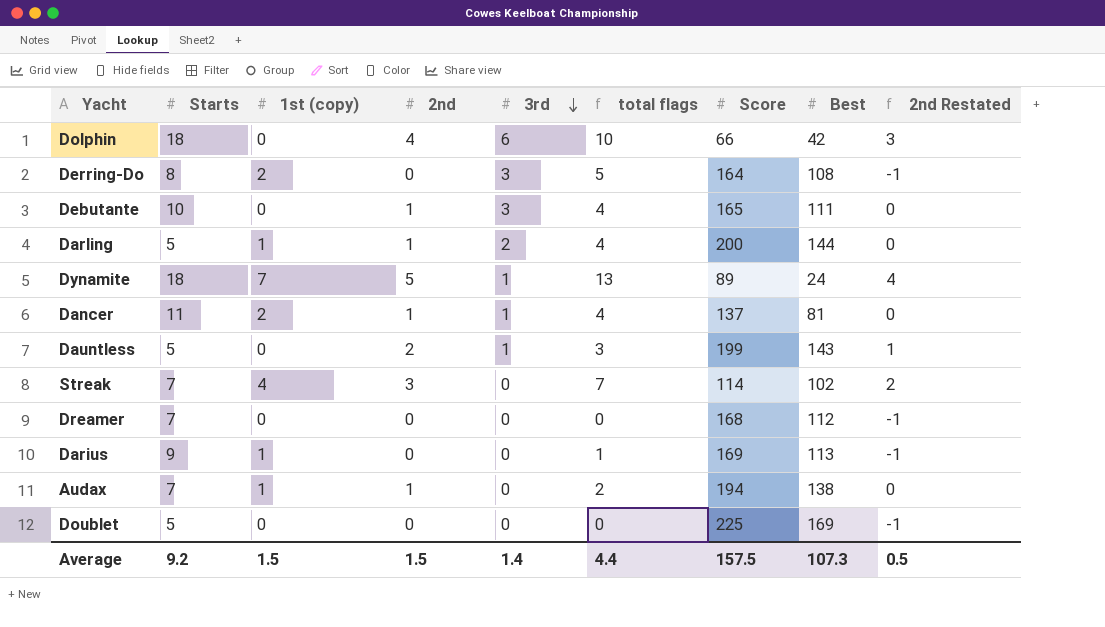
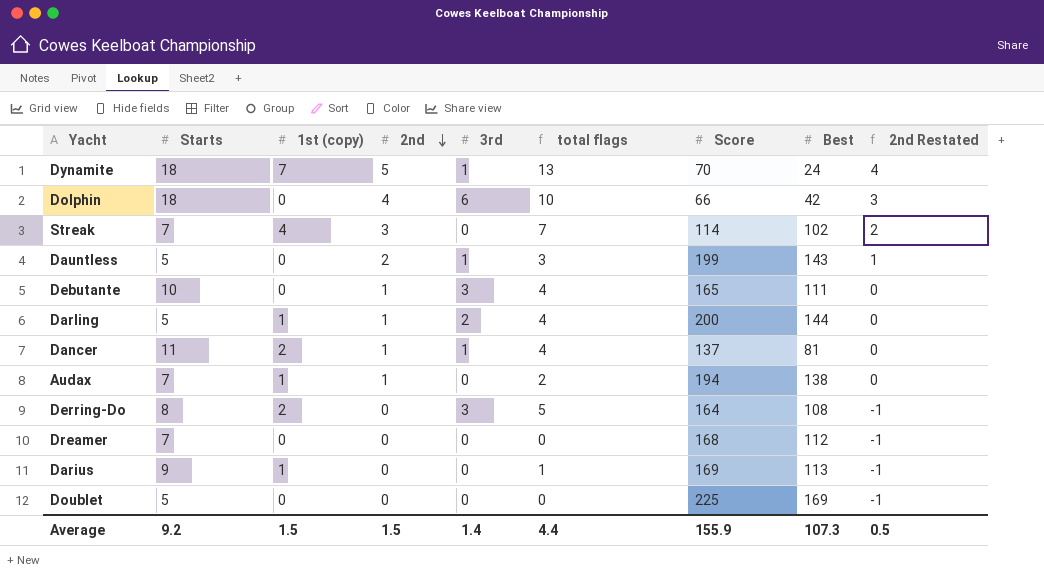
row order: 3rd descending -> 2nd descending
Dynamite | Score: 89 -> 70
Average | Score: 157.5 -> 155.9

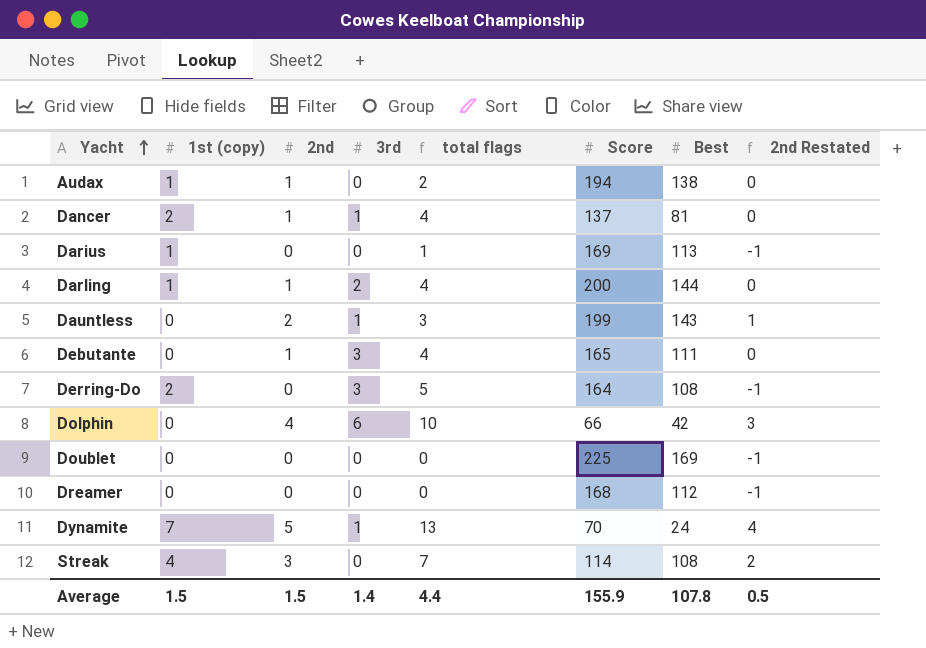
row order: 2nd descending -> Yacht ascending
column Starts | position: 2 -> none
Streak | Best: 102 -> 108
Average | Best: 107.3 -> 107.8

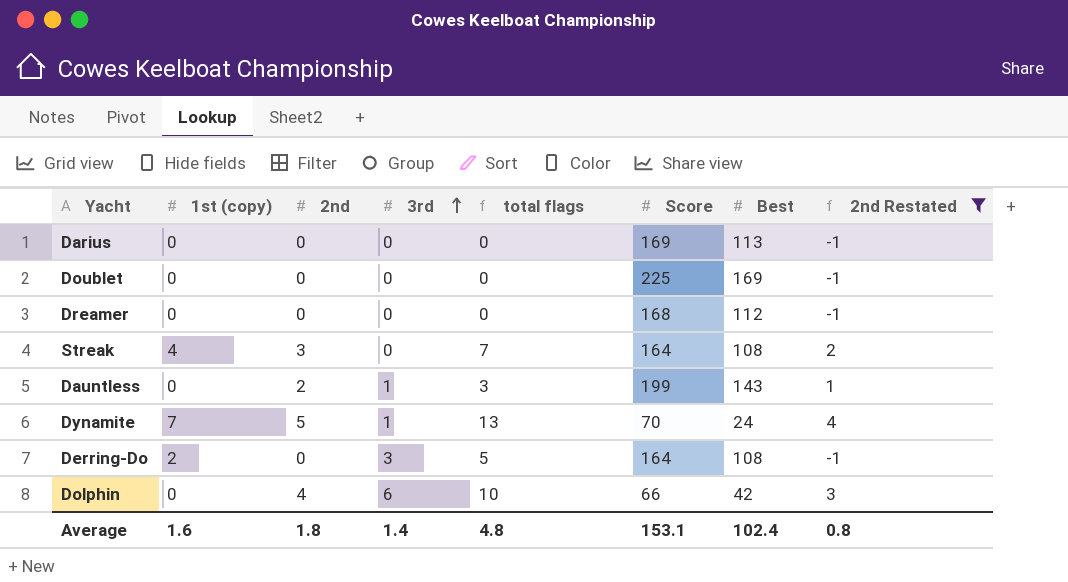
filter: none -> 2nd Restated != 0
row order: Yacht ascending -> 3rd ascending
Darius | 1st (copy): 1 -> 0
Darius | total flags: 1 -> 0
Streak | Score: 114 -> 164
Average | 1st (copy): 1.5 -> 1.6
Average | 2nd: 1.5 -> 1.8
Average | total flags: 4.4 -> 4.8
Average | Score: 155.9 -> 153.1
Average | Best: 107.8 -> 102.4
Average | 2nd Restated: 0.5 -> 0.8

